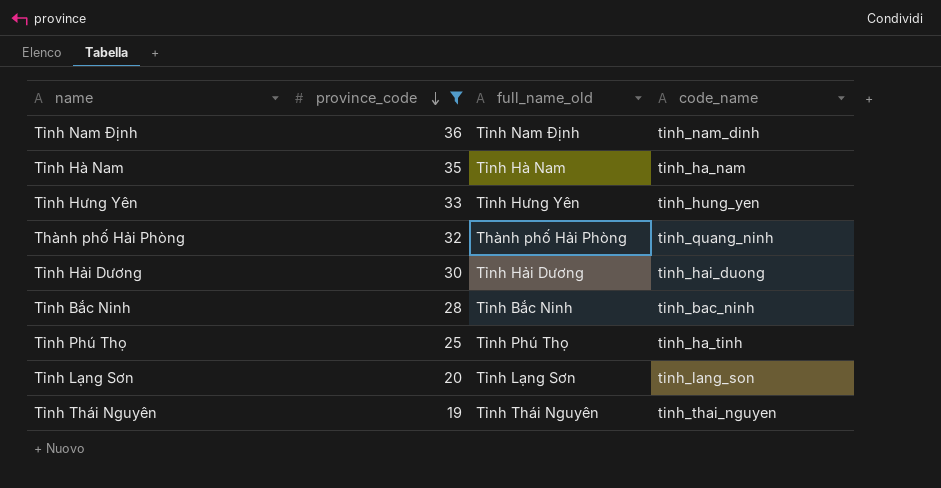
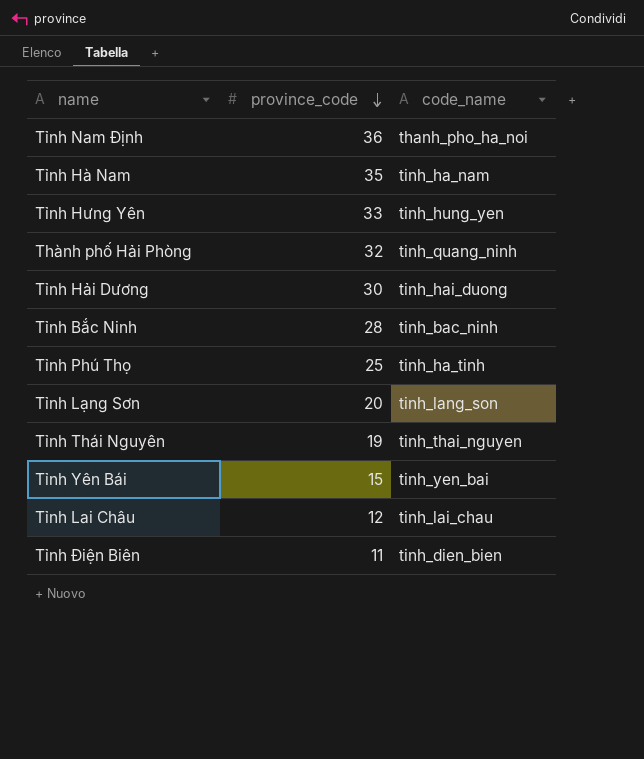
filter: province_code >= 19 -> none
column full_name_old | position: 3 -> none
Tỉnh Nam Định | code_name: tinh_nam_dinh -> thanh_pho_ha_noi

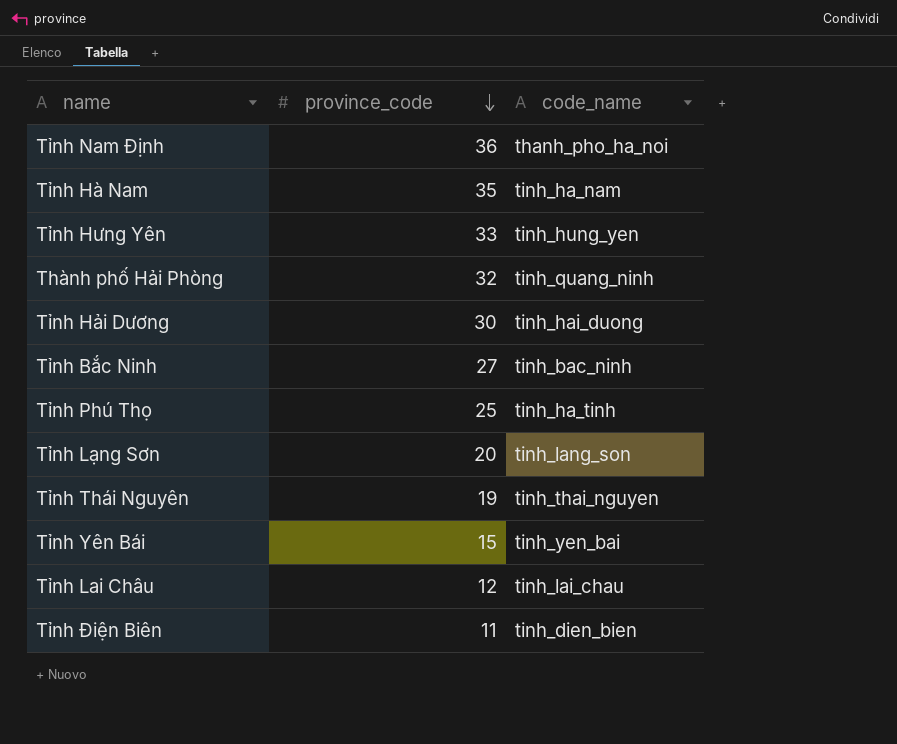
Tỉnh Bắc Ninh | province_code: 28 -> 27

